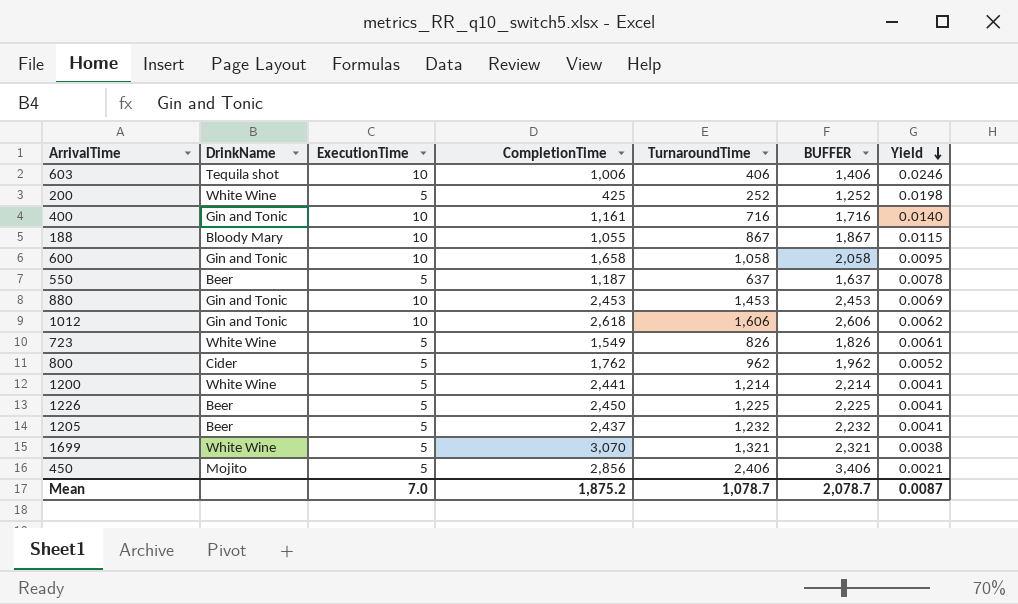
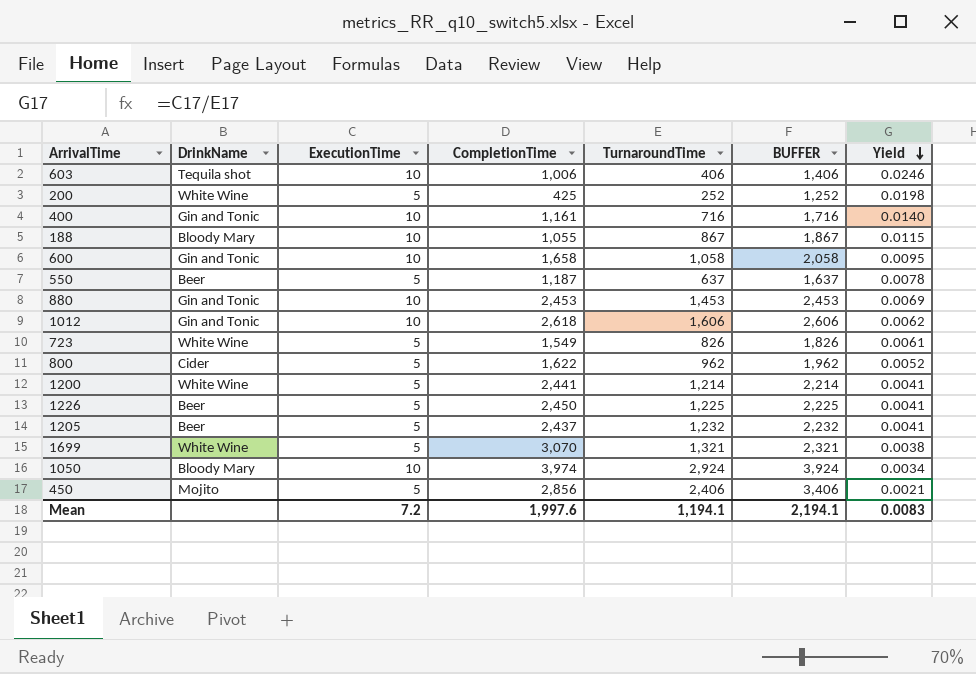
800 | CompletionTime: 1,762 -> 1,622
row 1050: none -> Bloody Mary | 10 | 3,974 | 2,924 | 3,924 | 0.0034
Mean | ExecutionTime: 7.0 -> 7.2
Mean | CompletionTime: 1,875.2 -> 1,997.6
Mean | TurnaroundTime: 1,078.7 -> 1,194.1
Mean | BUFFER: 2,078.7 -> 2,194.1
Mean | Yield: 0.0087 -> 0.0083

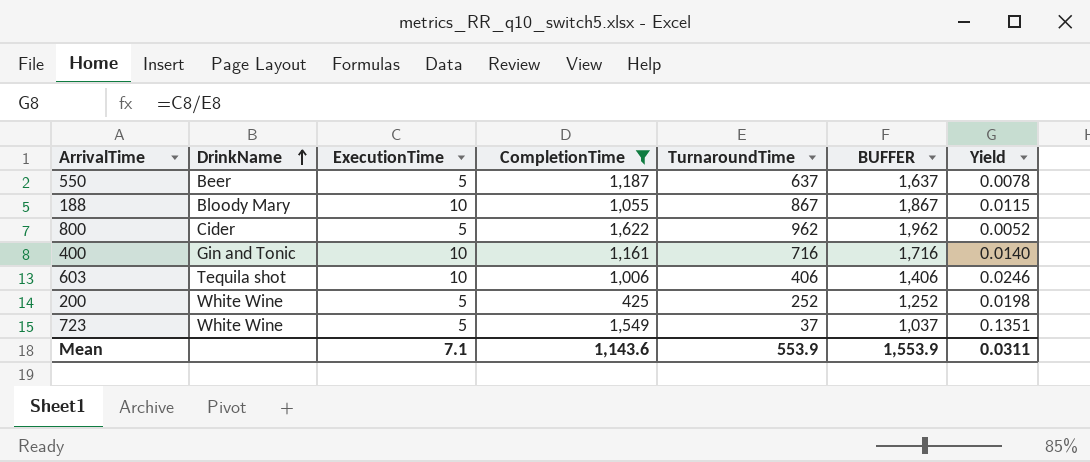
filter: none -> CompletionTime <= 1,622
row order: Yield descending -> DrinkName ascending
723 | TurnaroundTime: 826 -> 37
723 | BUFFER: 1,826 -> 1,037
723 | Yield: 0.0061 -> 0.1351
Mean | ExecutionTime: 7.2 -> 7.1
Mean | CompletionTime: 1,997.6 -> 1,143.6
Mean | TurnaroundTime: 1,194.1 -> 553.9
Mean | BUFFER: 2,194.1 -> 1,553.9
Mean | Yield: 0.0083 -> 0.0311

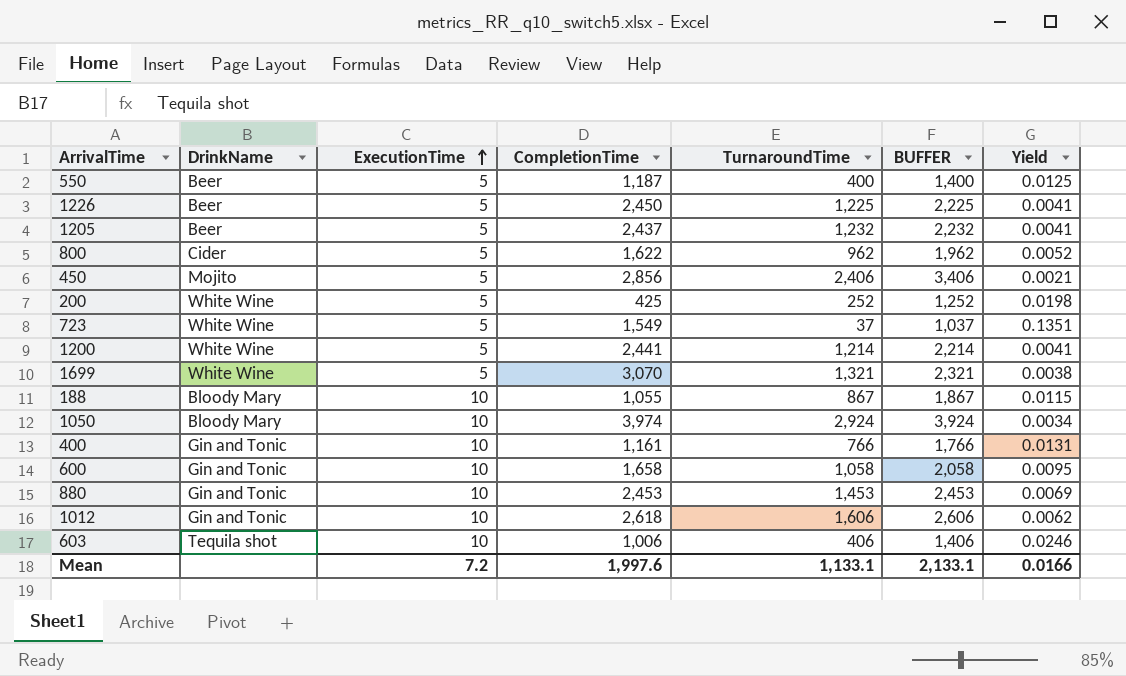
filter: CompletionTime <= 1,622 -> none
row order: DrinkName ascending -> ExecutionTime ascending
550 | TurnaroundTime: 637 -> 400
550 | BUFFER: 1,637 -> 1,400
550 | Yield: 0.0078 -> 0.0125
400 | TurnaroundTime: 716 -> 766
400 | BUFFER: 1,716 -> 1,766
400 | Yield: 0.0140 -> 0.0131
Mean | ExecutionTime: 7.1 -> 7.2
Mean | CompletionTime: 1,143.6 -> 1,997.6
Mean | TurnaroundTime: 553.9 -> 1,133.1
Mean | BUFFER: 1,553.9 -> 2,133.1
Mean | Yield: 0.0311 -> 0.0166

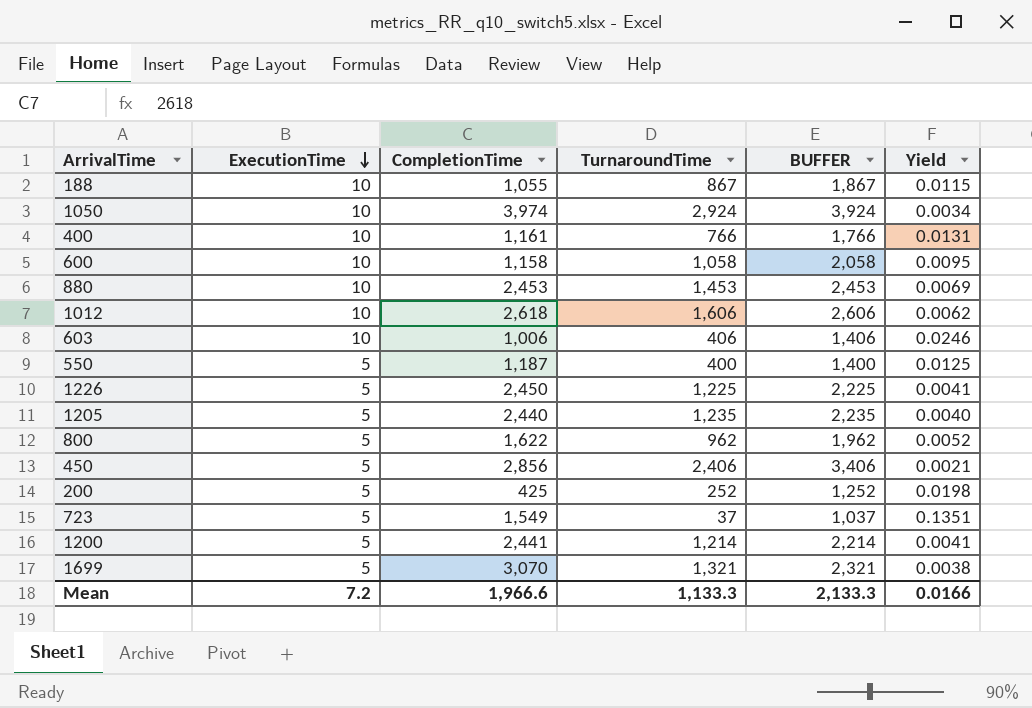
row order: ExecutionTime ascending -> ExecutionTime descending
column DrinkName | position: 2 -> none
600 | CompletionTime: 1,658 -> 1,158
1205 | CompletionTime: 2,437 -> 2,440
1205 | TurnaroundTime: 1,232 -> 1,235
1205 | BUFFER: 2,232 -> 2,235
1205 | Yield: 0.0041 -> 0.0040
Mean | CompletionTime: 1,997.6 -> 1,966.6
Mean | TurnaroundTime: 1,133.1 -> 1,133.3
Mean | BUFFER: 2,133.1 -> 2,133.3

